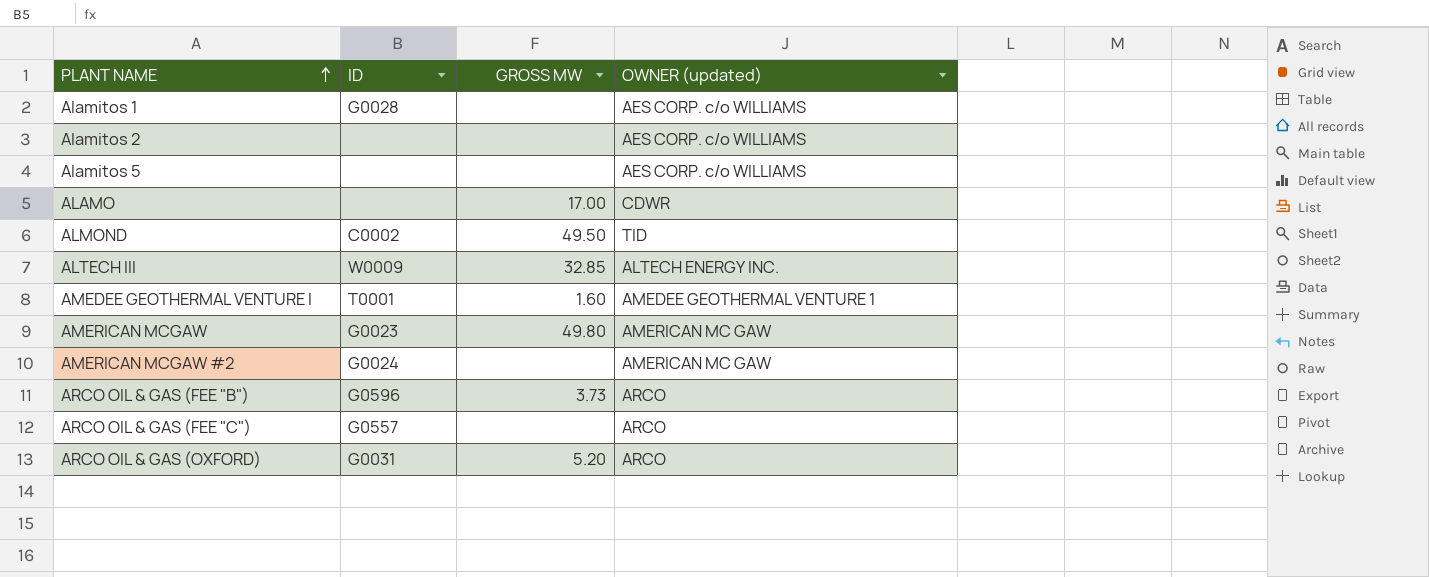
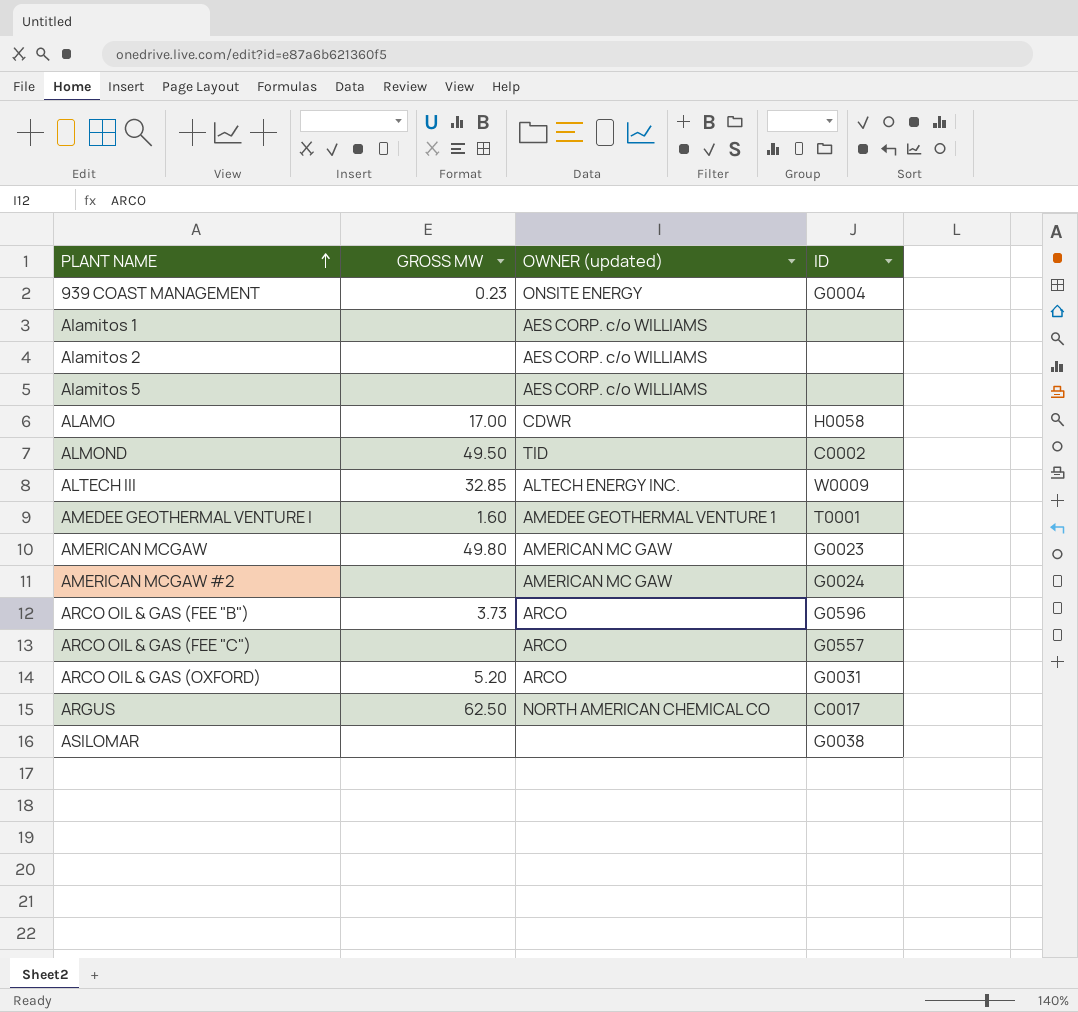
column ID | position: 2 -> 4
row 939 COAST MANAGEMENT: none -> 0.23 | ONSITE ENERGY | G0004
Alamitos 1 | ID: G0028 -> none
ALAMO | ID: none -> H0058
row ARGUS: none -> 62.50 | NORTH AMERICAN CHEMICAL CO | C0017
row ASILOMAR: none -> none | none | G0038

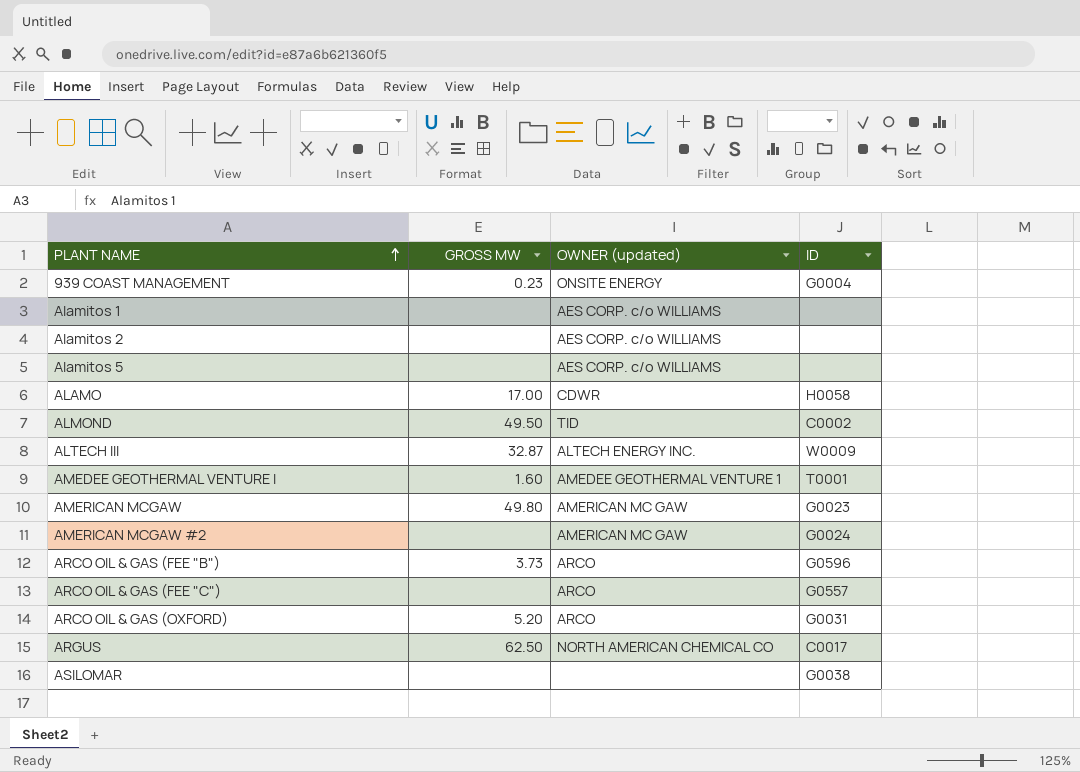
ALTECH III | GROSS MW: 32.85 -> 32.87

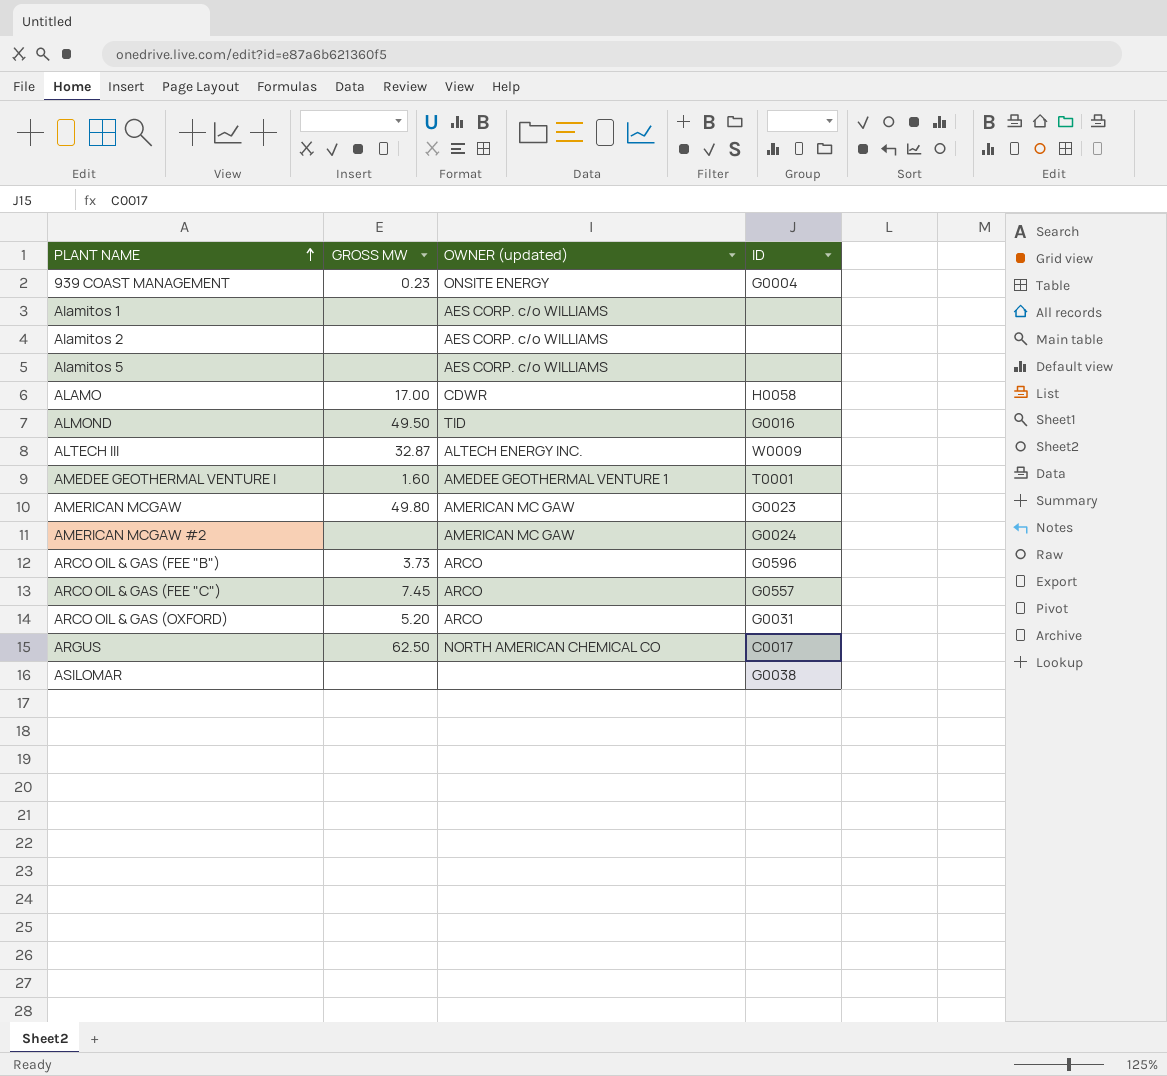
ALMOND | ID: C0002 -> G0016
ARCO OIL & GAS (FEE "C") | GROSS MW: none -> 7.45

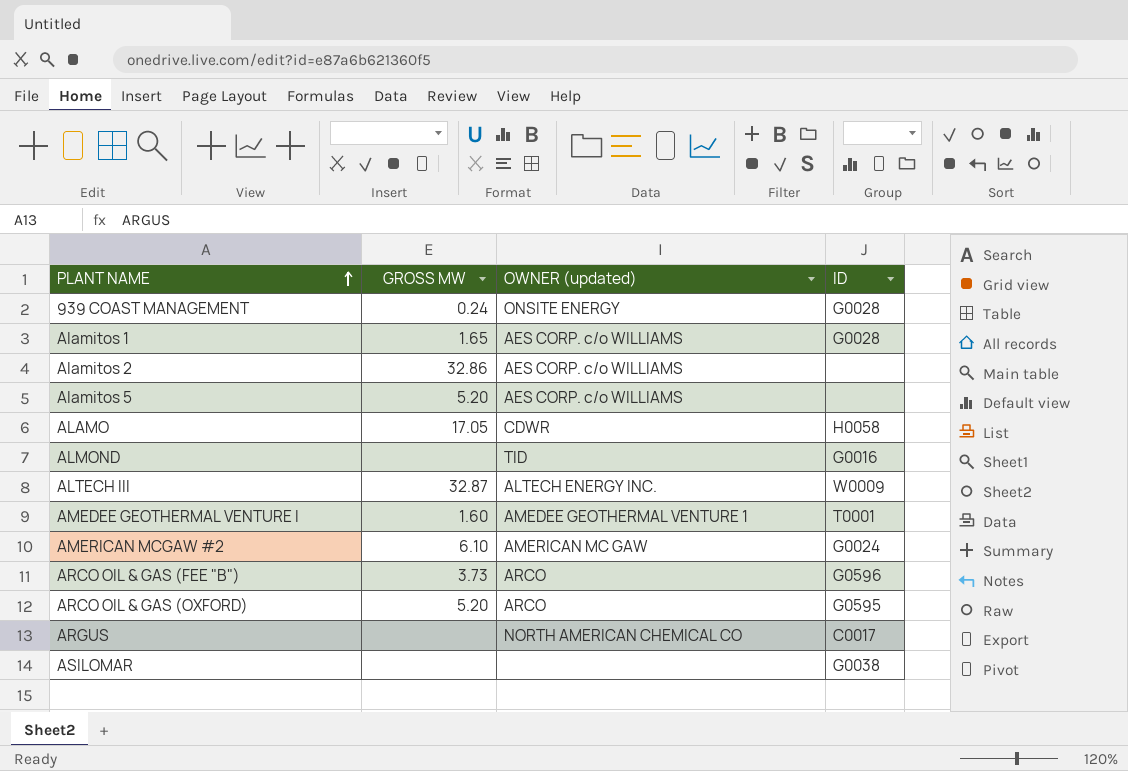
row AMERICAN MCGAW: 49.80 | AMERICAN MC GAW | G0023 -> none
row ARCO OIL & GAS (FEE "C"): 7.45 | ARCO | G0557 -> none
939 COAST MANAGEMENT | GROSS MW: 0.23 -> 0.24
939 COAST MANAGEMENT | ID: G0004 -> G0028
Alamitos 1 | GROSS MW: none -> 1.65
Alamitos 1 | ID: none -> G0028
Alamitos 2 | GROSS MW: none -> 32.86
Alamitos 5 | GROSS MW: none -> 5.20
ALAMO | GROSS MW: 17.00 -> 17.05
ALMOND | GROSS MW: 49.50 -> none
AMERICAN MCGAW #2 | GROSS MW: none -> 6.10
ARCO OIL & GAS (OXFORD) | ID: G0031 -> G0595
ARGUS | GROSS MW: 62.50 -> none

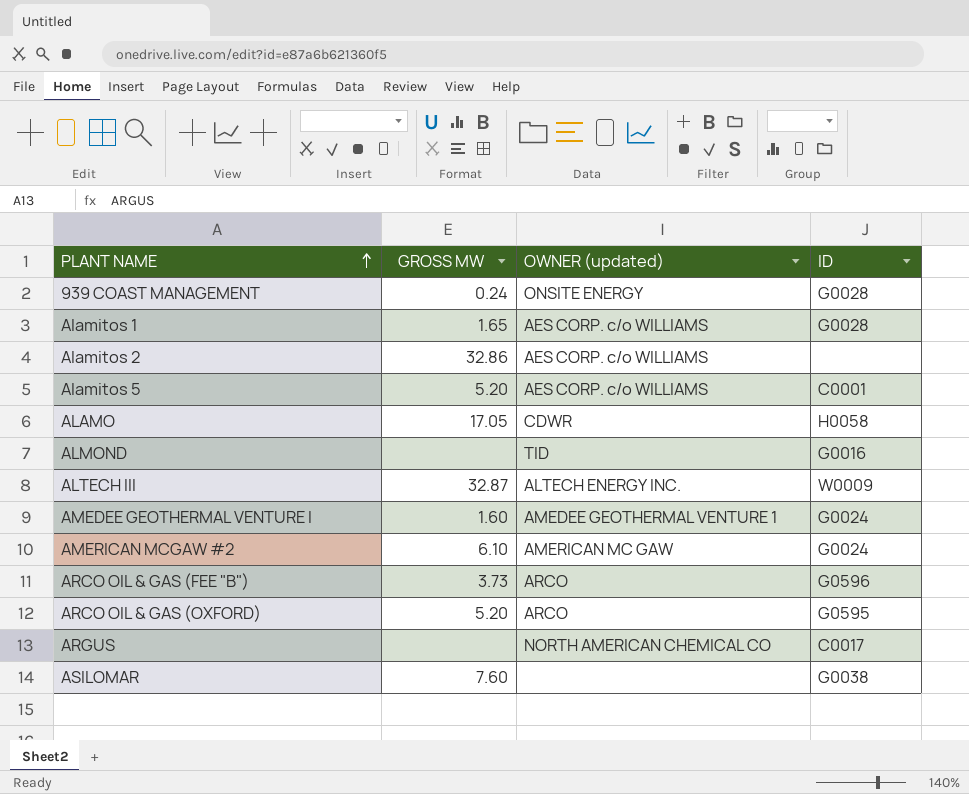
Alamitos 5 | ID: none -> C0001
AMEDEE GEOTHERMAL VENTURE I | ID: T0001 -> G0024
ASILOMAR | GROSS MW: none -> 7.60

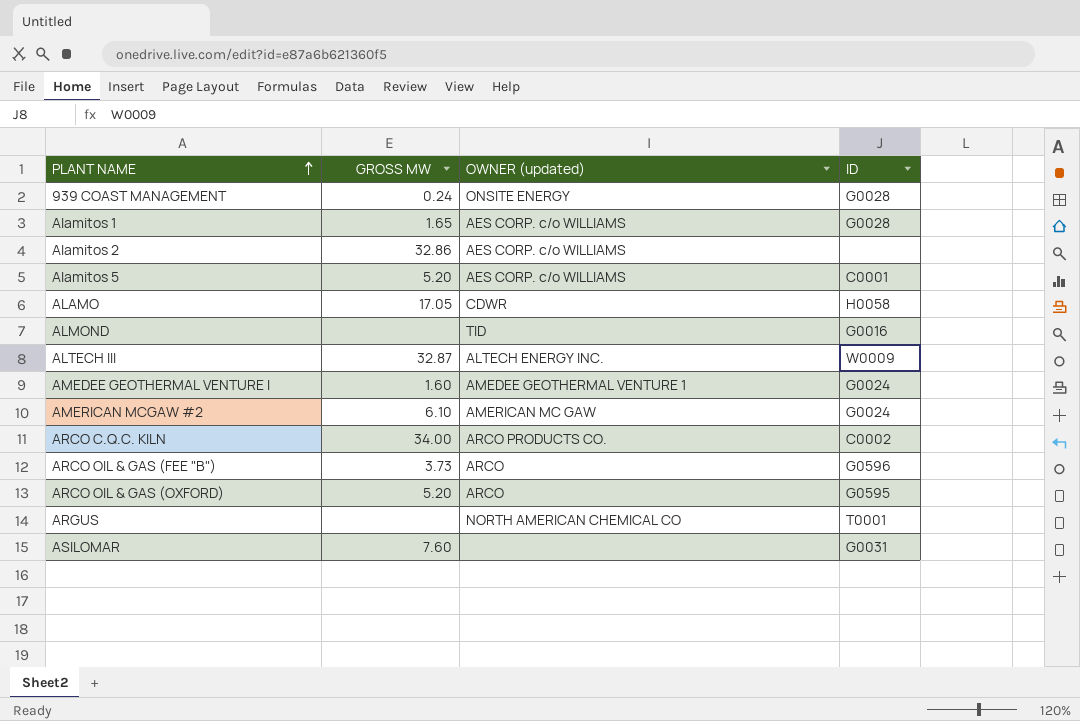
row ARCO C.Q.C. KILN: none -> 34.00 | ARCO PRODUCTS CO. | C0002
ARGUS | ID: C0017 -> T0001
ASILOMAR | ID: G0038 -> G0031

